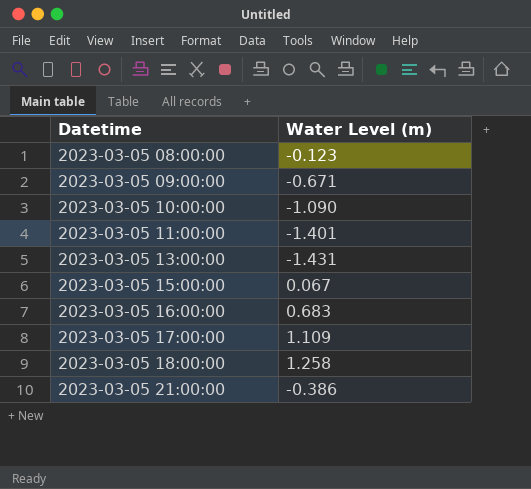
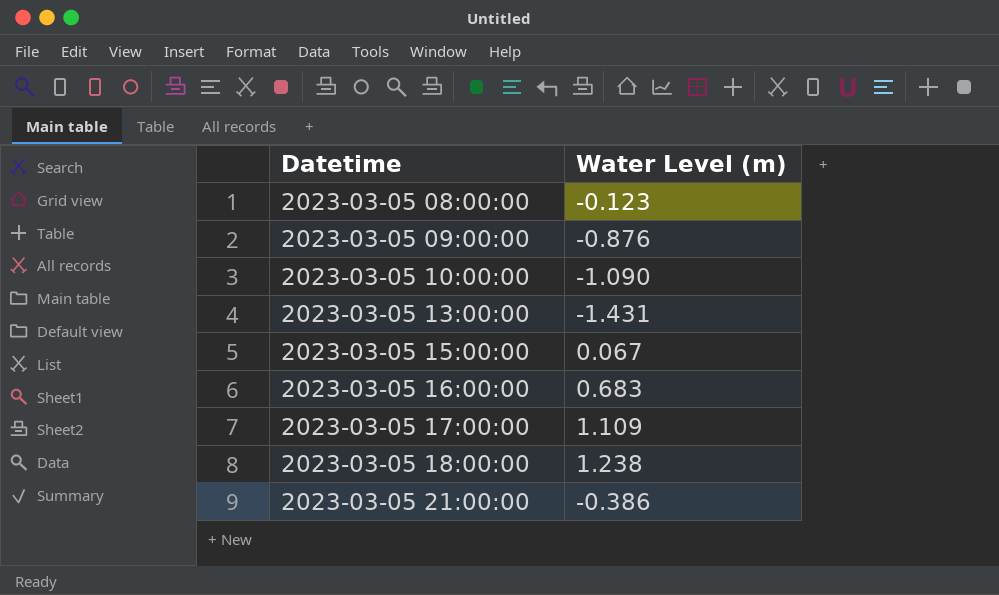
row 2023-03-05 11:00:00: -1.401 -> none
2023-03-05 09:00:00 | Water Level (m): -0.671 -> -0.876
2023-03-05 18:00:00 | Water Level (m): 1.258 -> 1.238

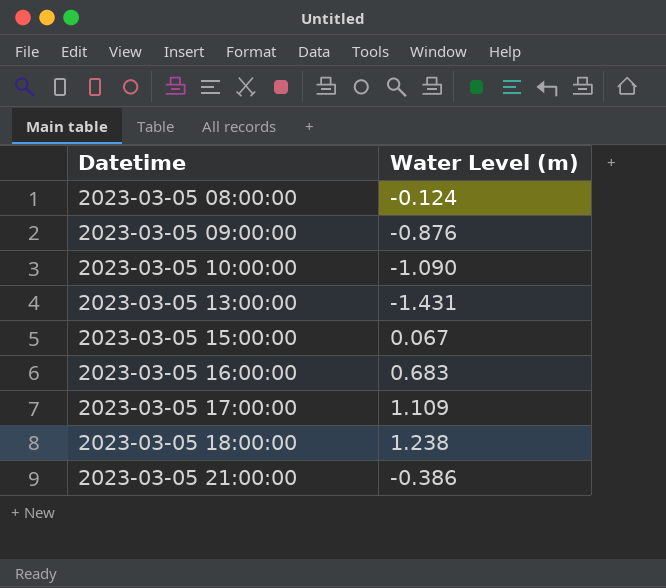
2023-03-05 08:00:00 | Water Level (m): -0.123 -> -0.124

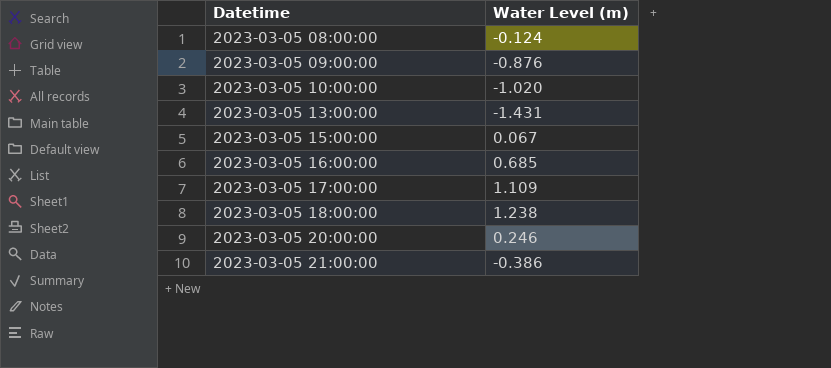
2023-03-05 10:00:00 | Water Level (m): -1.090 -> -1.020
2023-03-05 16:00:00 | Water Level (m): 0.683 -> 0.685
row 2023-03-05 20:00:00: none -> 0.246

